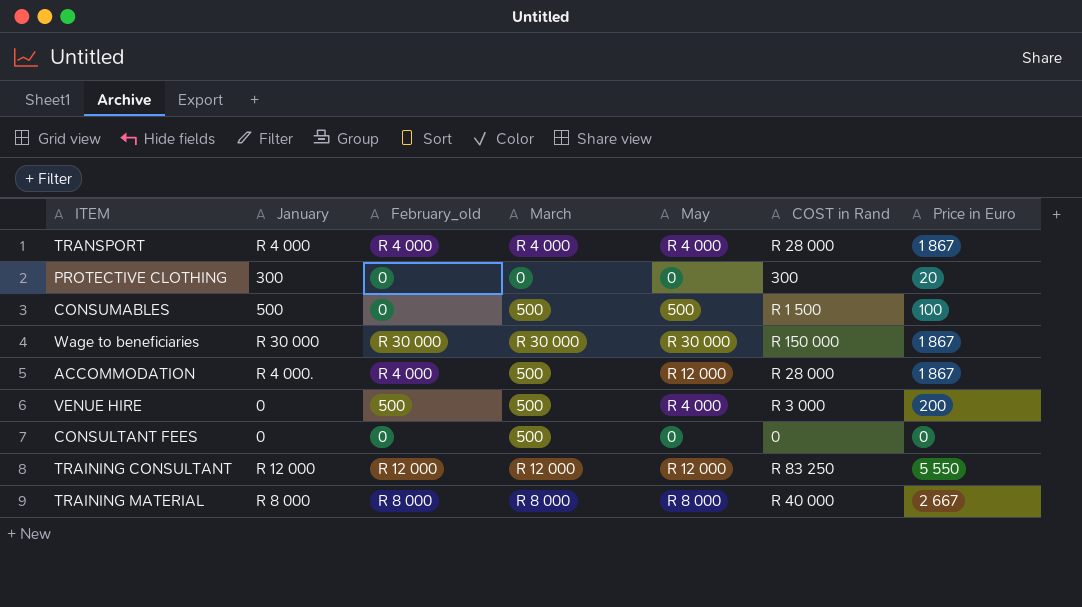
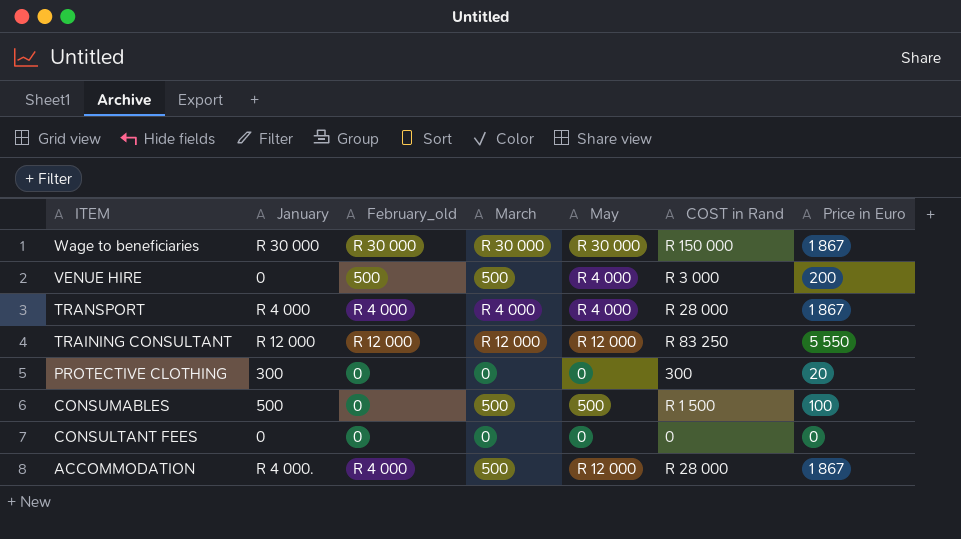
row order: none -> ITEM descending
row TRAINING MATERIAL: R 8 000 | R 8 000 | R 8 000 | R 8 000 | R 40 000 | 2 667 -> none
CONSULTANT FEES | March: 500 -> 0

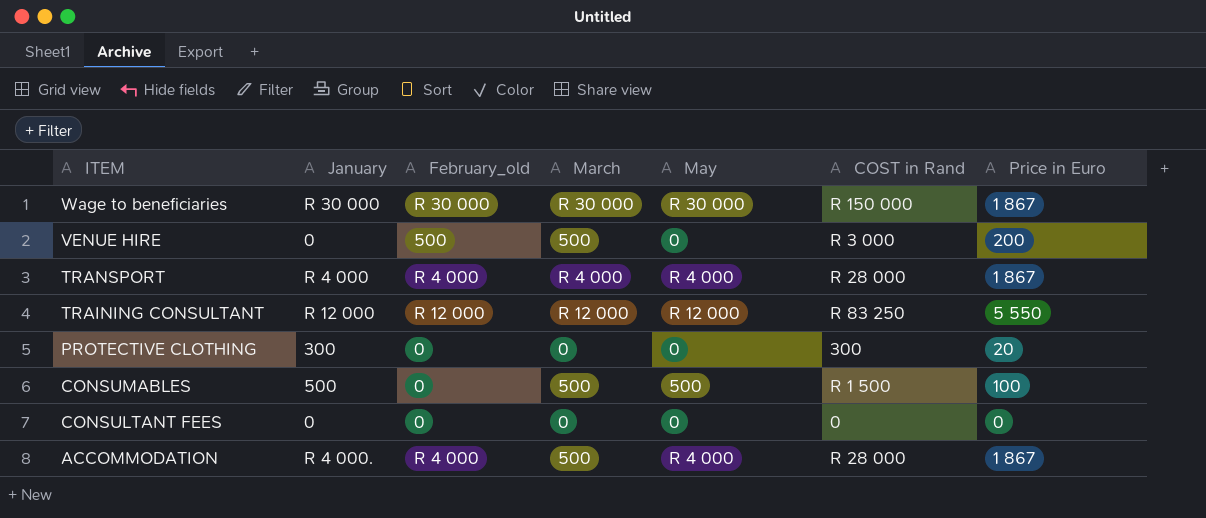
VENUE HIRE | May: R 4 000 -> 0
ACCOMMODATION | May: R 12 000 -> R 4 000

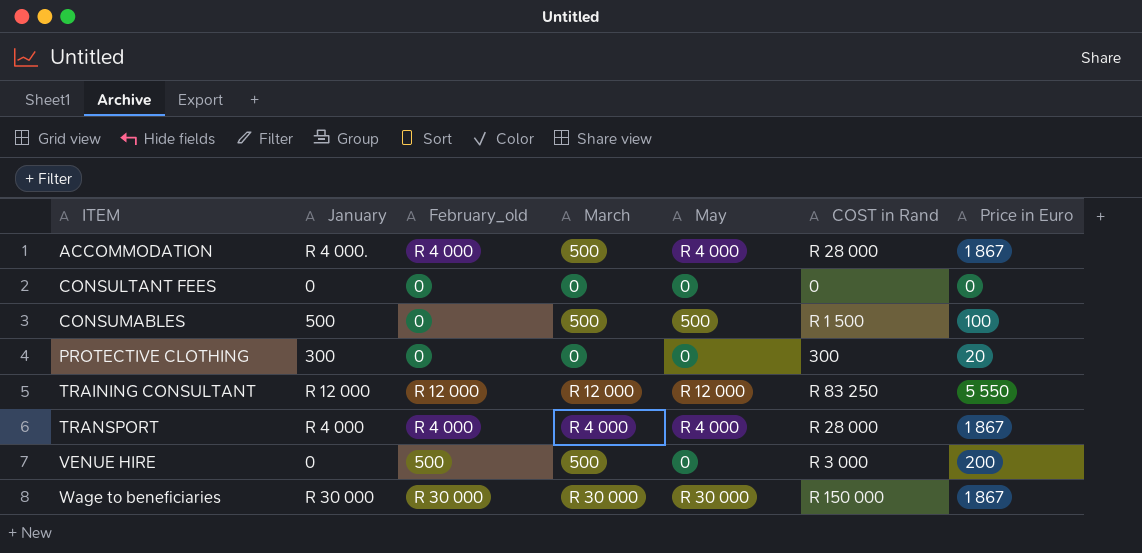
row order: ITEM descending -> ITEM ascending

